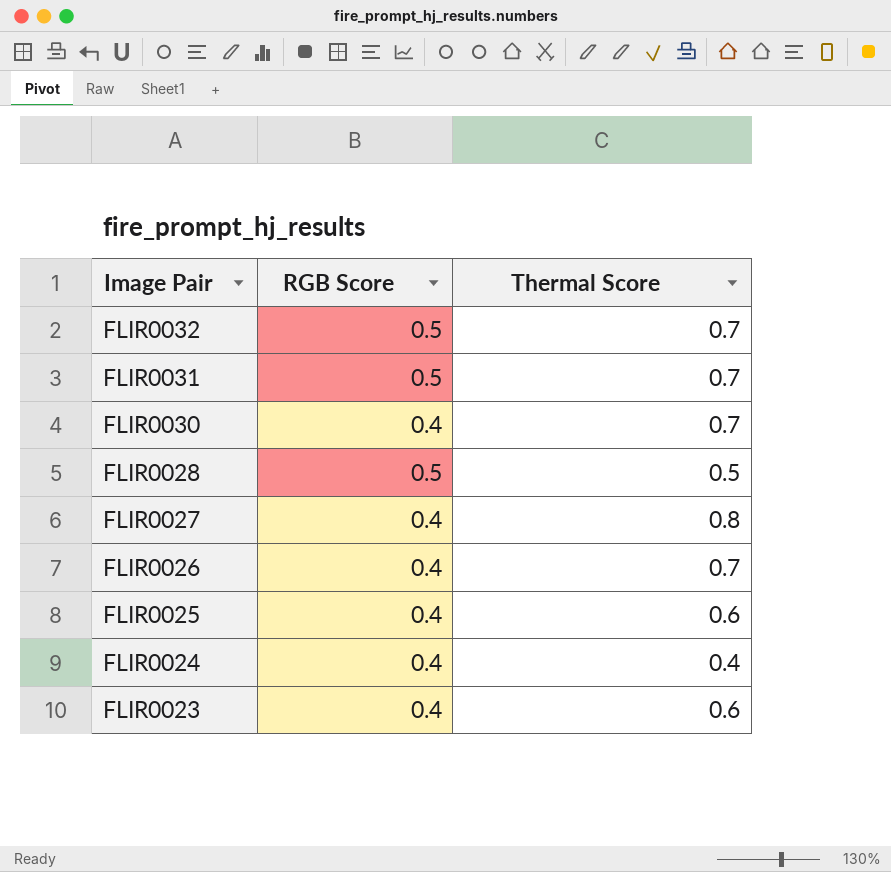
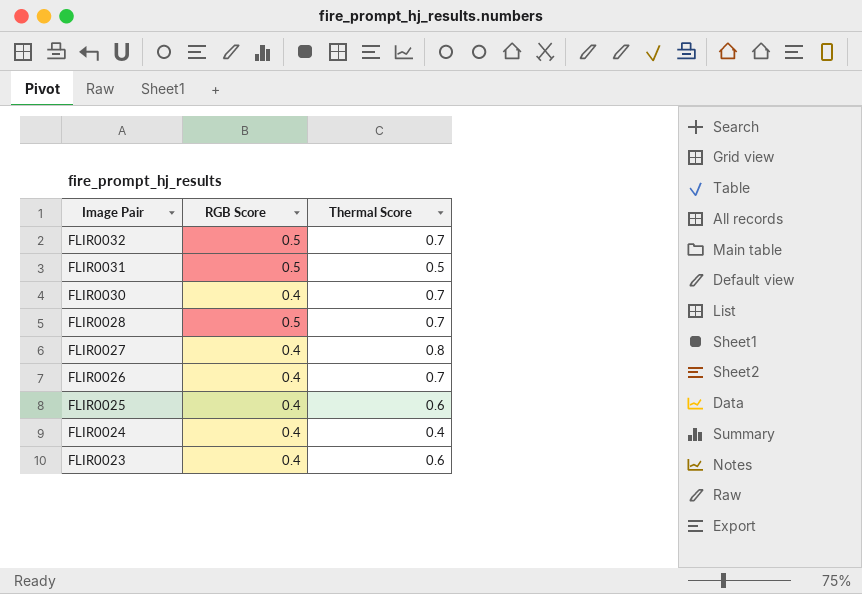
FLIR0031 | Thermal Score: 0.7 -> 0.5
FLIR0028 | Thermal Score: 0.5 -> 0.7

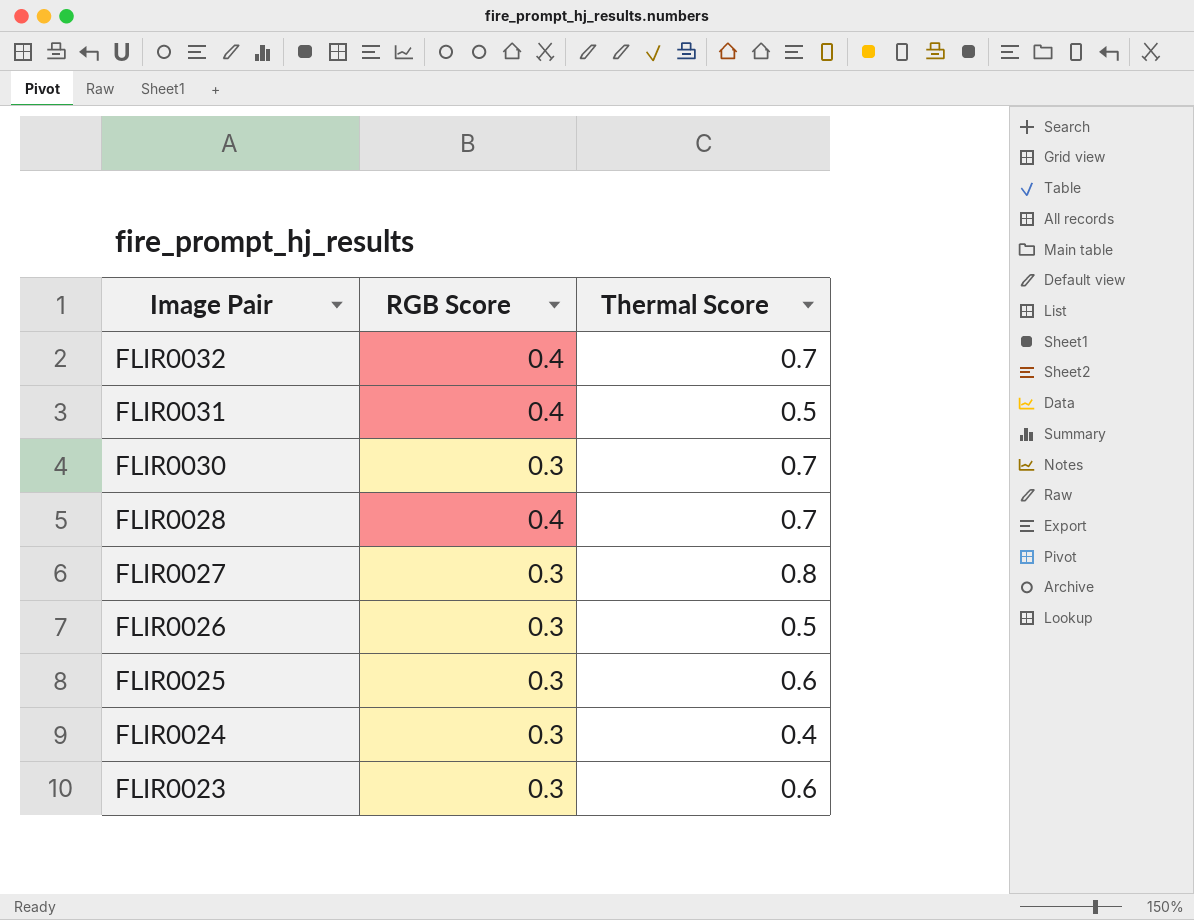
FLIR0032 | RGB Score: 0.5 -> 0.4
FLIR0031 | RGB Score: 0.5 -> 0.4
FLIR0030 | RGB Score: 0.4 -> 0.3
FLIR0028 | RGB Score: 0.5 -> 0.4
FLIR0027 | RGB Score: 0.4 -> 0.3
FLIR0026 | RGB Score: 0.4 -> 0.3
FLIR0026 | Thermal Score: 0.7 -> 0.5
FLIR0025 | RGB Score: 0.4 -> 0.3
FLIR0024 | RGB Score: 0.4 -> 0.3
FLIR0023 | RGB Score: 0.4 -> 0.3

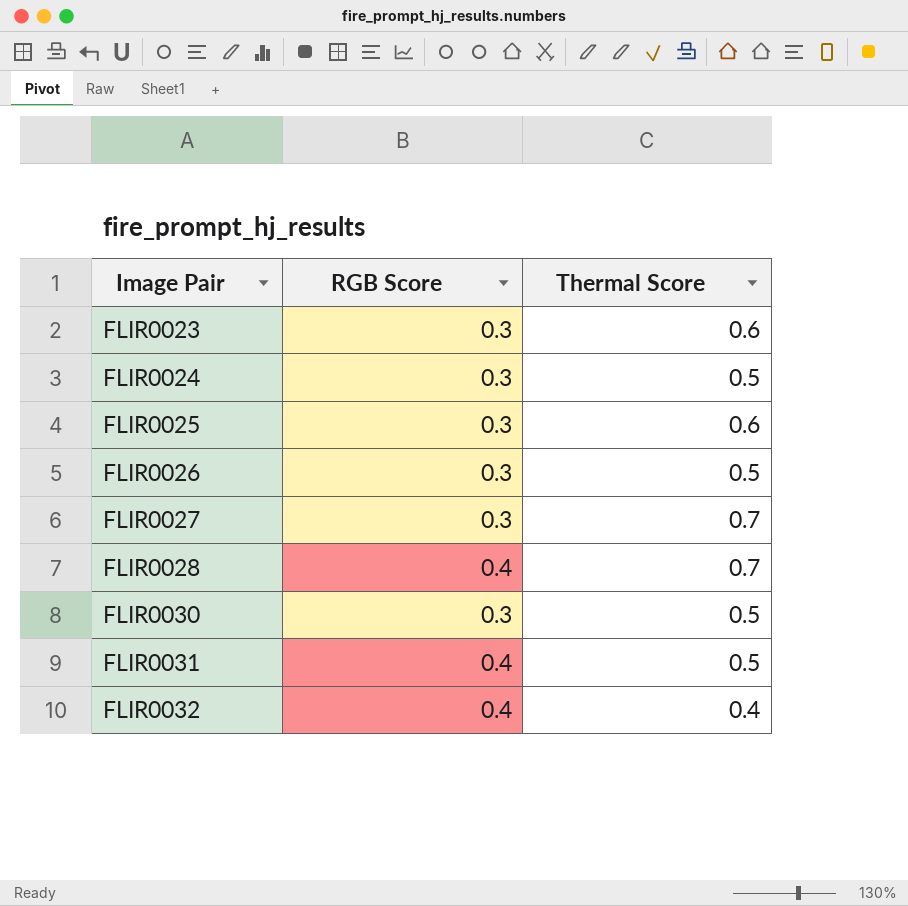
row order: Image Pair descending -> Image Pair ascending
FLIR0024 | Thermal Score: 0.4 -> 0.5
FLIR0027 | Thermal Score: 0.8 -> 0.7
FLIR0030 | Thermal Score: 0.7 -> 0.5
FLIR0032 | Thermal Score: 0.7 -> 0.4

